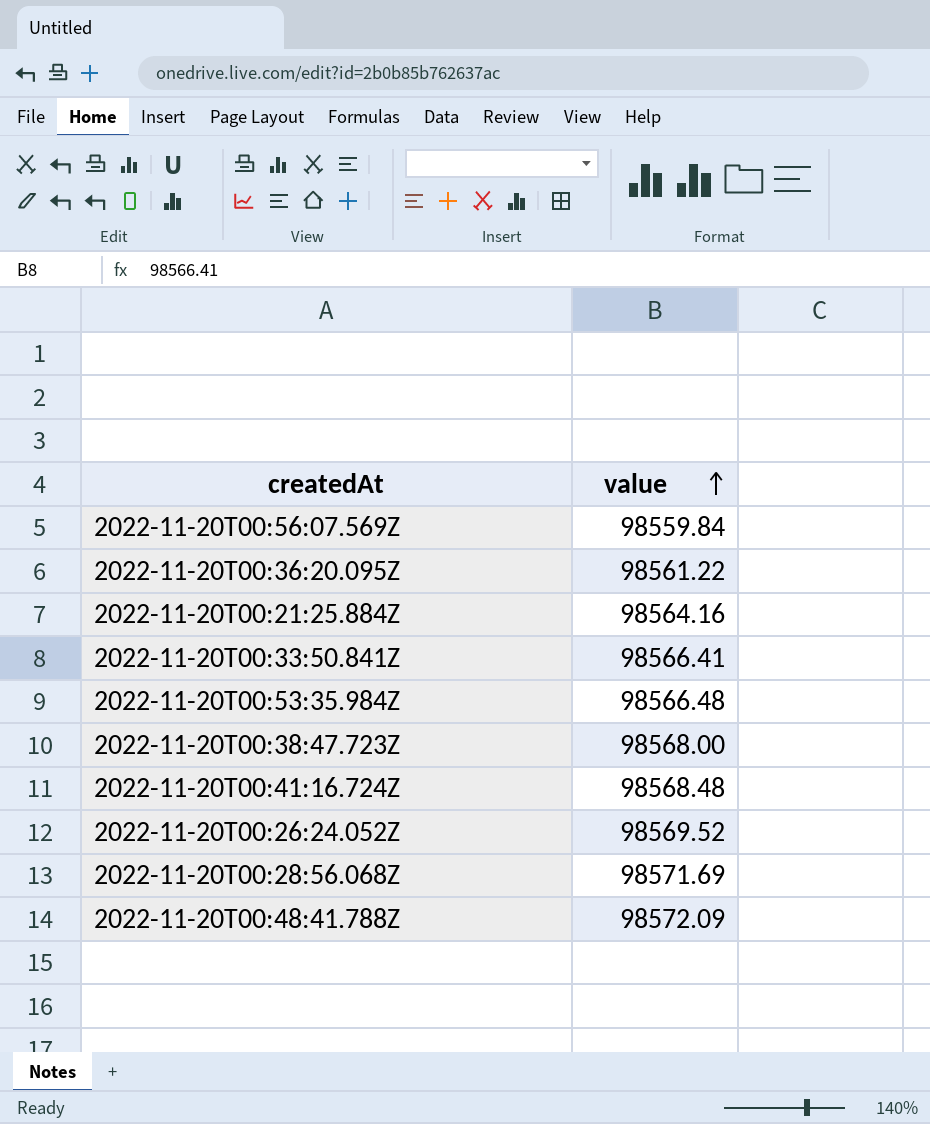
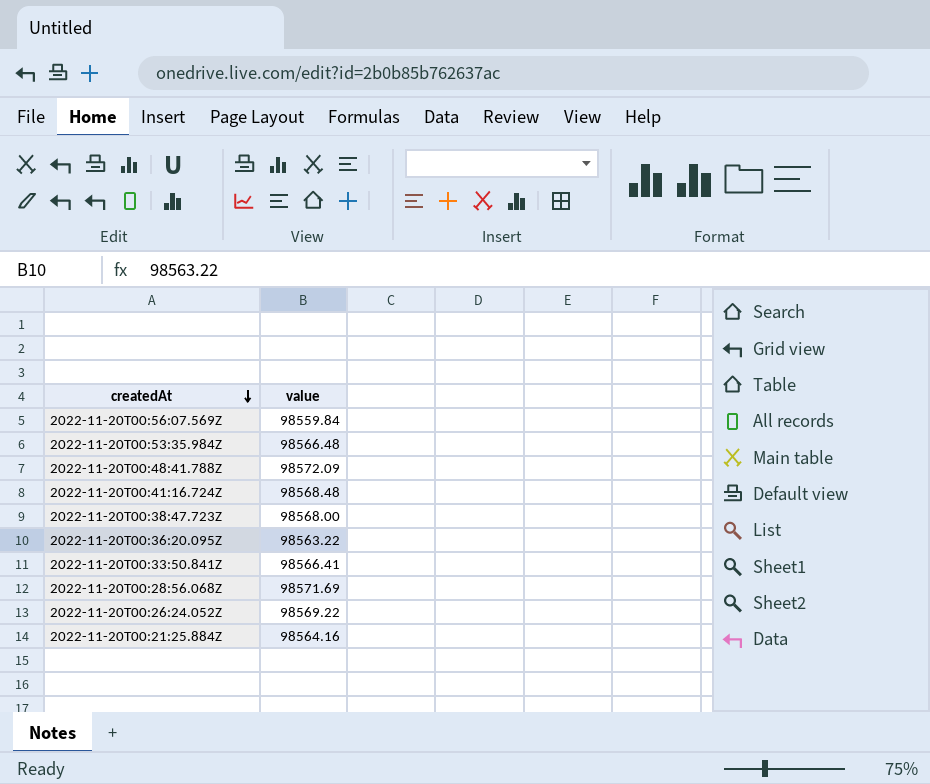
row order: value ascending -> createdAt descending
2022-11-20T00:36:20.095Z | value: 98561.22 -> 98563.22
2022-11-20T00:26:24.052Z | value: 98569.52 -> 98569.22

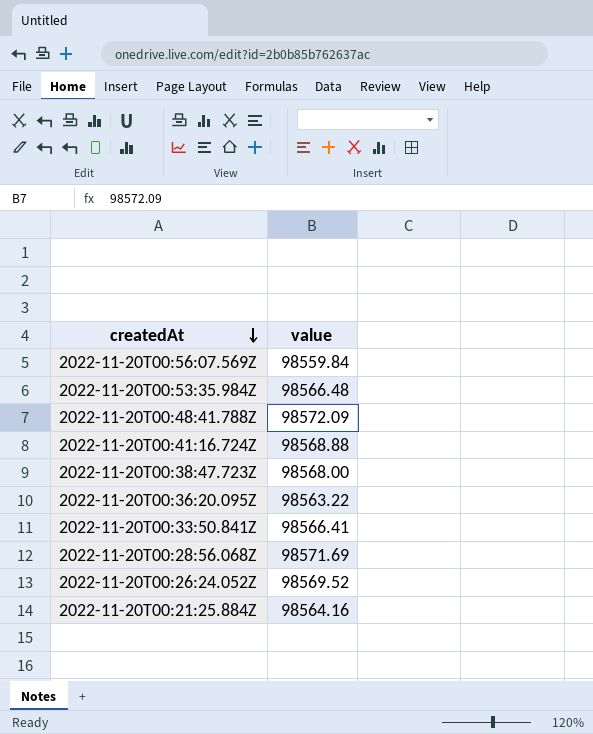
2022-11-20T00:41:16.724Z | value: 98568.48 -> 98568.88
2022-11-20T00:26:24.052Z | value: 98569.22 -> 98569.52

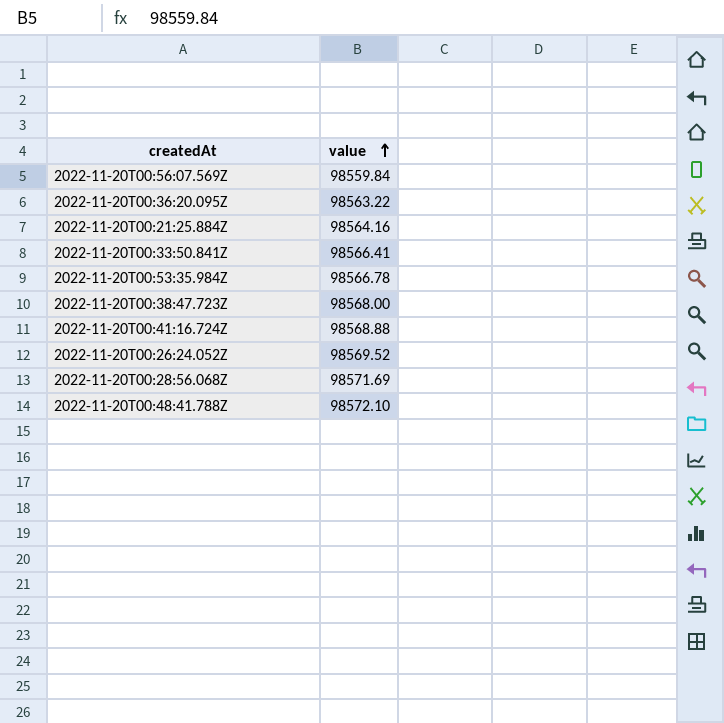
row order: createdAt descending -> value ascending
2022-11-20T00:53:35.984Z | value: 98566.48 -> 98566.78
2022-11-20T00:48:41.788Z | value: 98572.09 -> 98572.10

